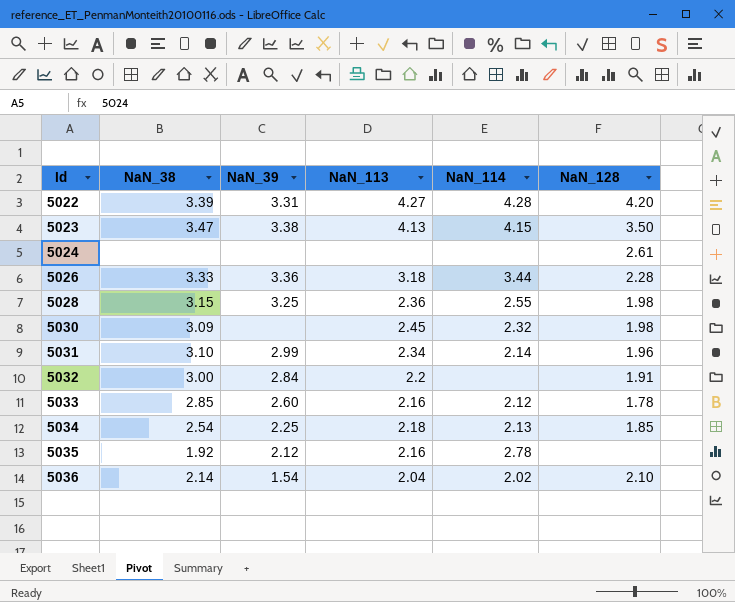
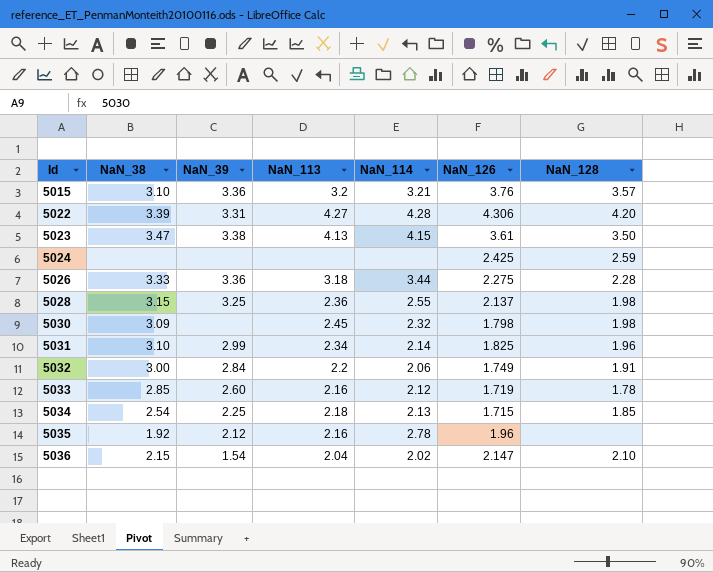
column NaN_126 | position: none -> 6
row 5015: none -> 3.10 | 3.36 | 3.2 | 3.21 | 3.76 | 3.57
5024 | NaN_128: 2.61 -> 2.59
5032 | NaN_114: none -> 2.06
5036 | NaN_38: 2.14 -> 2.15

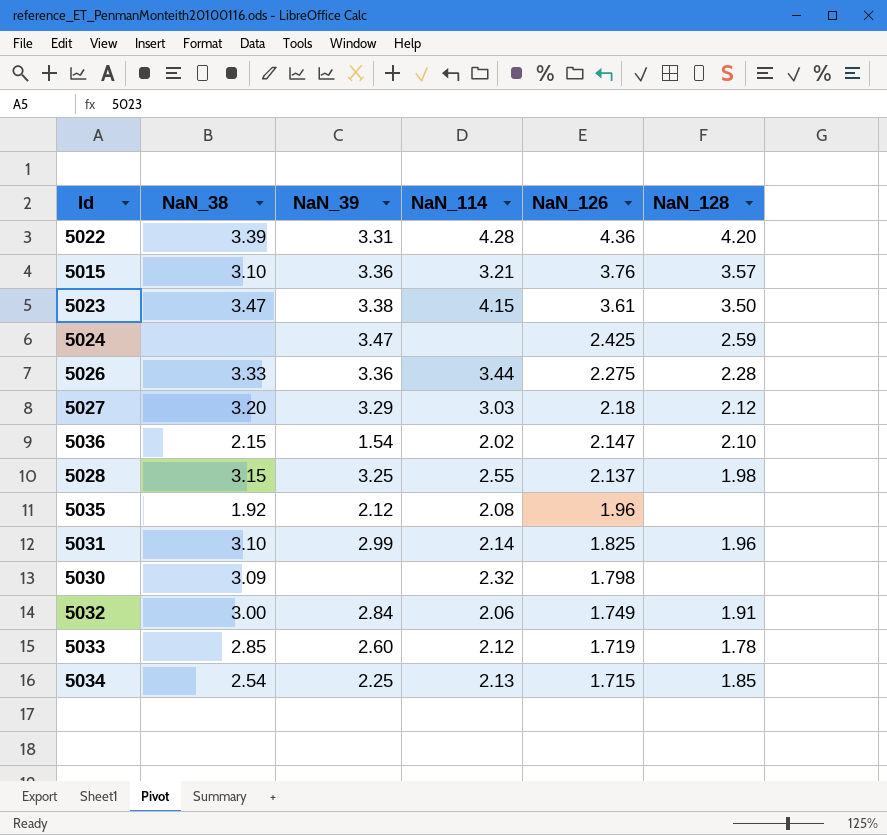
row order: Id ascending -> NaN_126 descending
column NaN_113 | position: 4 -> none
5022 | NaN_126: 4.306 -> 4.36
5024 | NaN_39: none -> 3.47
row 5027: none -> 3.20 | 3.29 | 3.03 | 2.18 | 2.12
5035 | NaN_114: 2.78 -> 2.08
5030 | NaN_128: 1.98 -> none

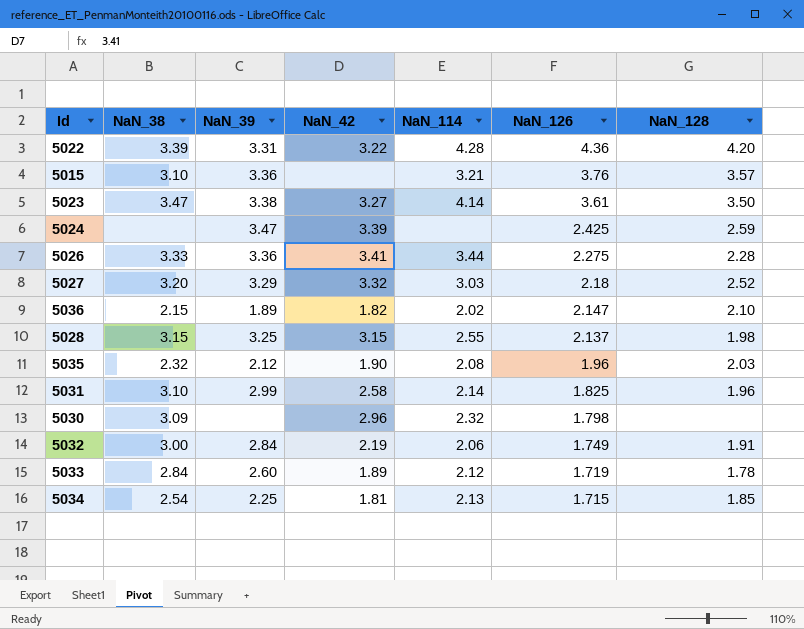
column NaN_42 | position: none -> 4
5023 | NaN_114: 4.15 -> 4.14
5027 | NaN_128: 2.12 -> 2.52
5036 | NaN_39: 1.54 -> 1.89
5035 | NaN_38: 1.92 -> 2.32
5035 | NaN_128: none -> 2.03
5033 | NaN_38: 2.85 -> 2.84

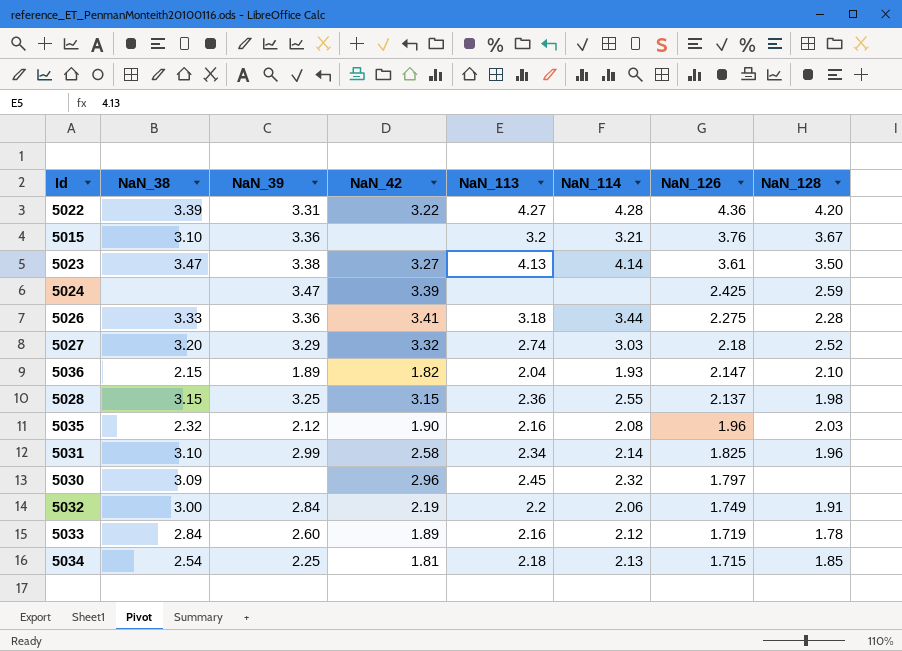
column NaN_113 | position: none -> 5
5015 | NaN_128: 3.57 -> 3.67
5036 | NaN_114: 2.02 -> 1.93
5030 | NaN_126: 1.798 -> 1.797

